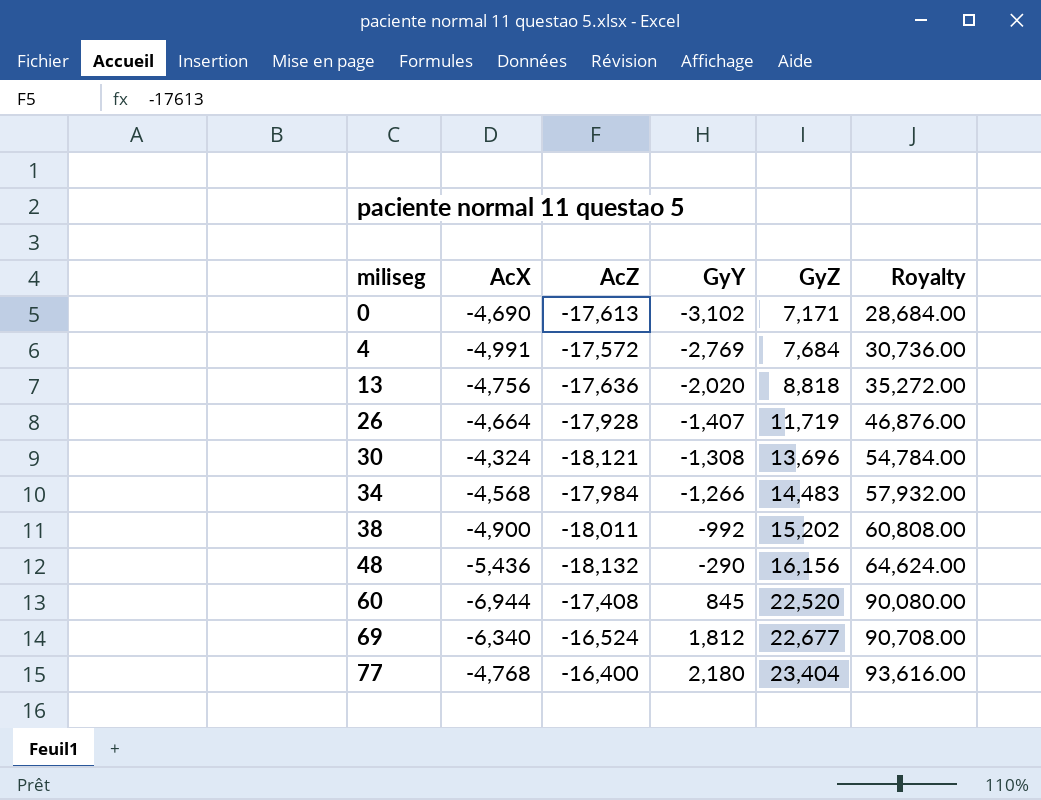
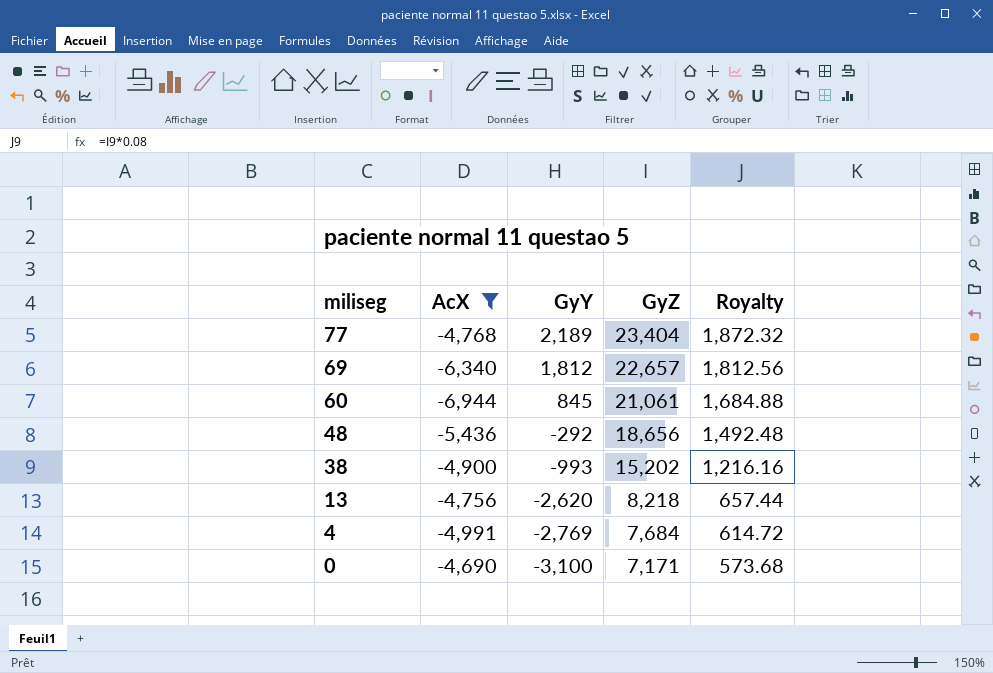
filter: none -> AcX <= -4,690
row order: miliseg ascending -> miliseg descending
column AcZ | position: 3 -> none
column Royalty | formula: [GyZ] * 4 -> [GyZ] * 0.08
77 | GyY: 2,180 -> 2,189
69 | GyZ: 22,677 -> 22,657
60 | GyZ: 22,520 -> 21,061
48 | GyY: -290 -> -292
48 | GyZ: 16,156 -> 18,656
38 | GyY: -992 -> -993
13 | GyY: -2,020 -> -2,620
13 | GyZ: 8,818 -> 8,218
0 | GyY: -3,102 -> -3,100

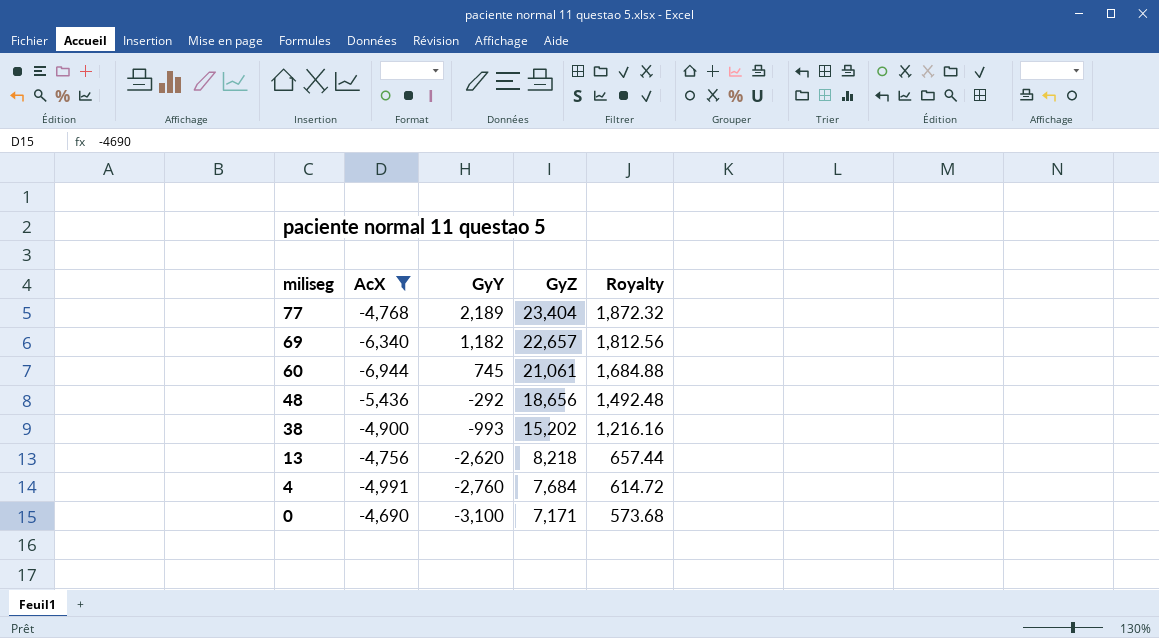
69 | GyY: 1,812 -> 1,182
60 | GyY: 845 -> 745
4 | GyY: -2,769 -> -2,760

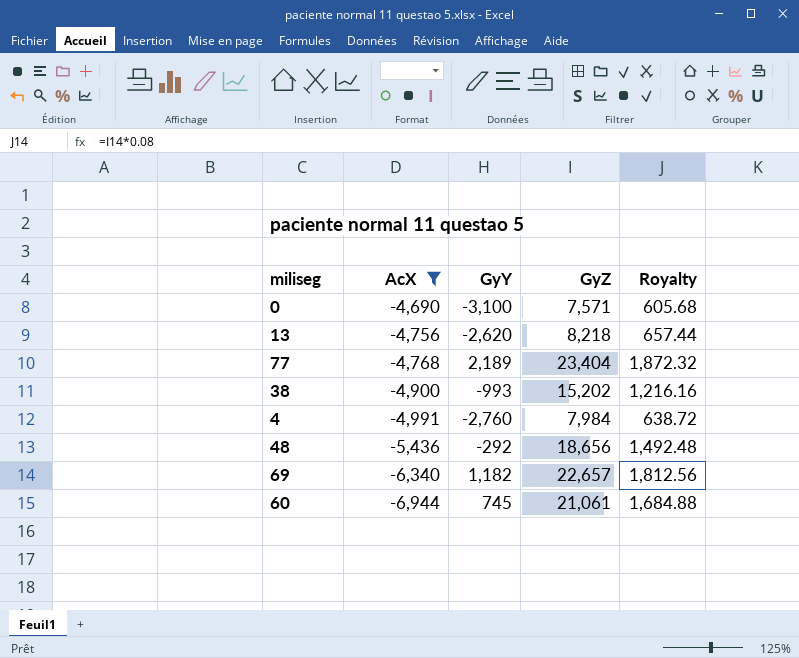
row order: miliseg descending -> AcX descending
0 | GyZ: 7,171 -> 7,571
0 | Royalty: 573.68 -> 605.68
4 | GyZ: 7,684 -> 7,984
4 | Royalty: 614.72 -> 638.72

